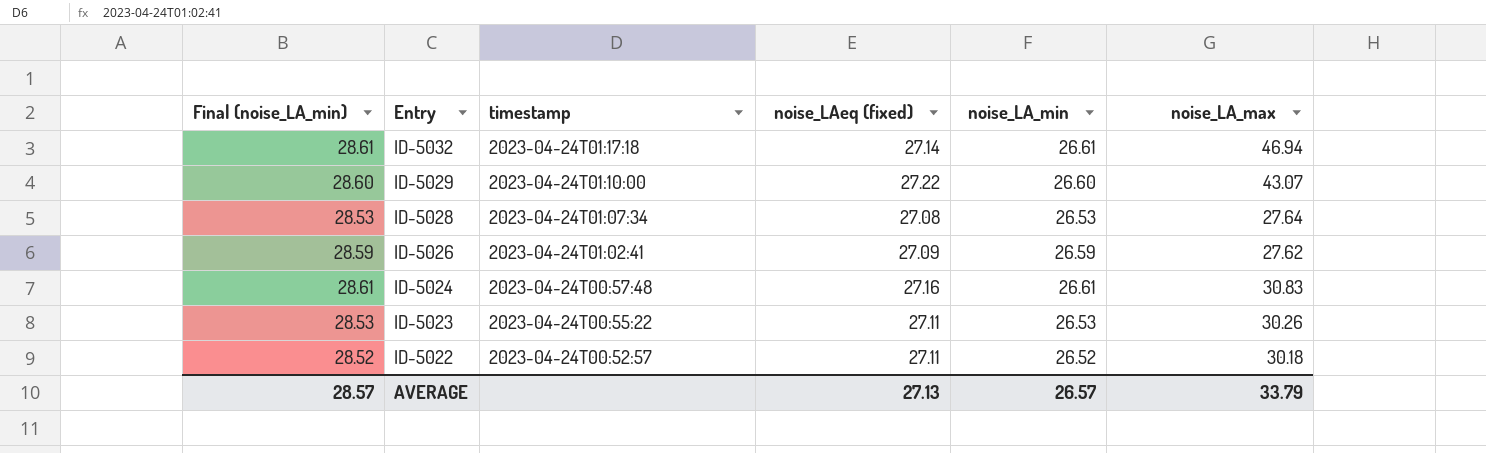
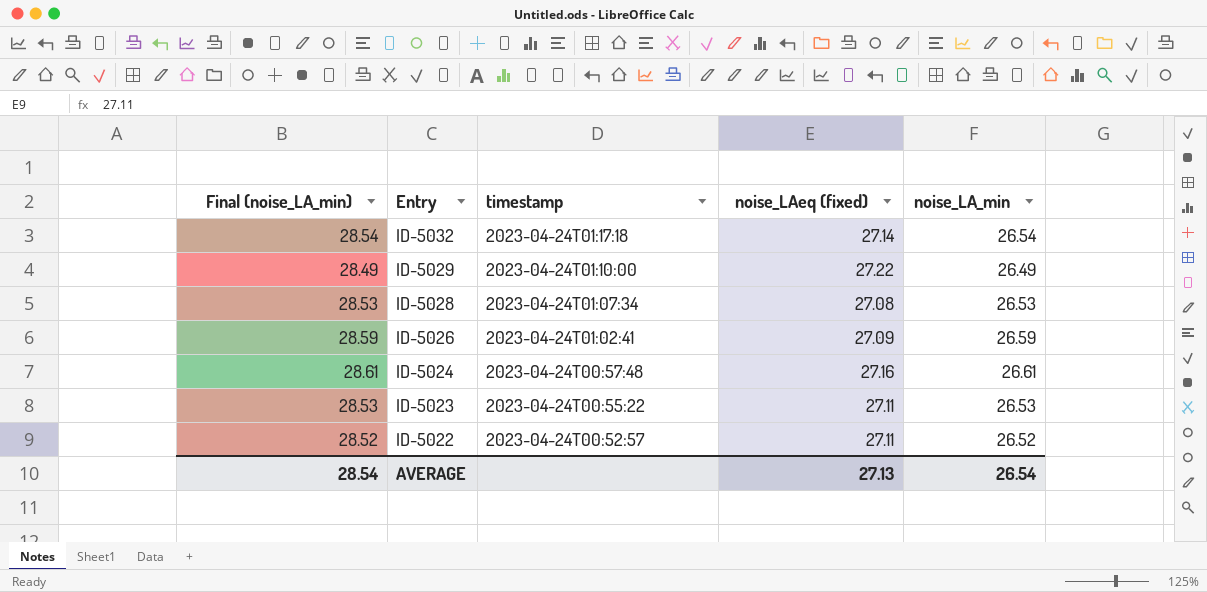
column noise_LA_max | position: 6 -> none
ID-5032 | Final (noise_LA_min): 28.61 -> 28.54
ID-5032 | noise_LA_min: 26.61 -> 26.54
ID-5029 | Final (noise_LA_min): 28.60 -> 28.49
ID-5029 | noise_LA_min: 26.60 -> 26.49
AVERAGE | Final (noise_LA_min): 28.57 -> 28.54
AVERAGE | noise_LA_min: 26.57 -> 26.54

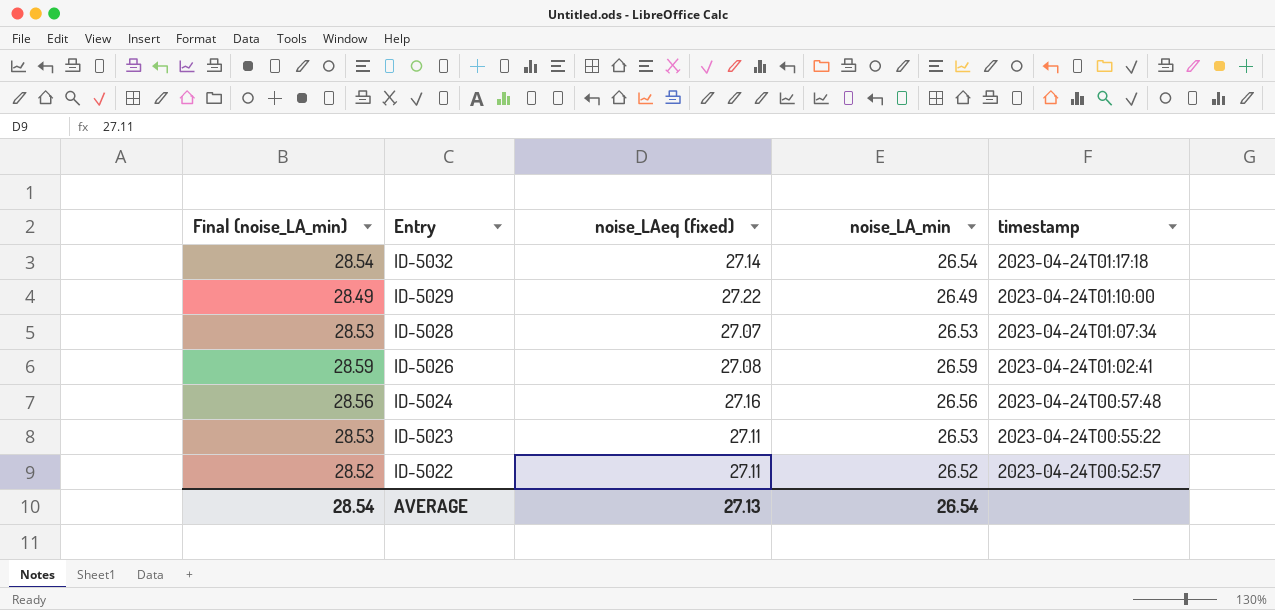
column timestamp | position: 3 -> 5
ID-5028 | noise_LAeq (fixed): 27.08 -> 27.07
ID-5026 | noise_LAeq (fixed): 27.09 -> 27.08
ID-5024 | Final (noise_LA_min): 28.61 -> 28.56
ID-5024 | noise_LA_min: 26.61 -> 26.56

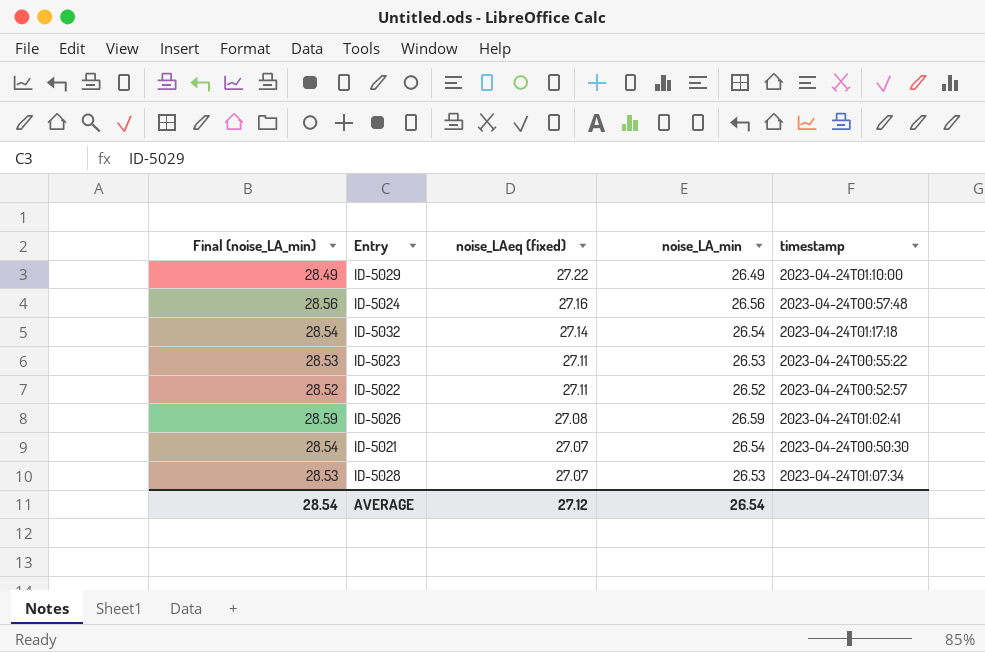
row order: Entry descending -> noise_LAeq (fixed) descending
row ID-5021: none -> 28.54 | 27.07 | 26.54 | 2023-04-24T00:50:30
AVERAGE | noise_LAeq (fixed): 27.13 -> 27.12

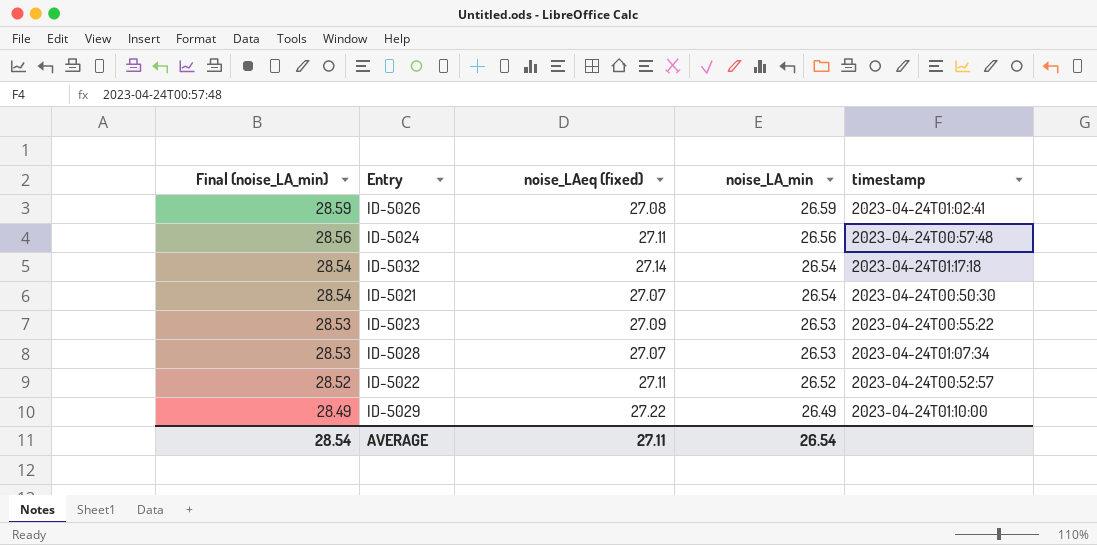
row order: noise_LAeq (fixed) descending -> Final (noise_LA_min) descending
ID-5024 | noise_LAeq (fixed): 27.16 -> 27.11
ID-5023 | noise_LAeq (fixed): 27.11 -> 27.09
AVERAGE | noise_LAeq (fixed): 27.12 -> 27.11

